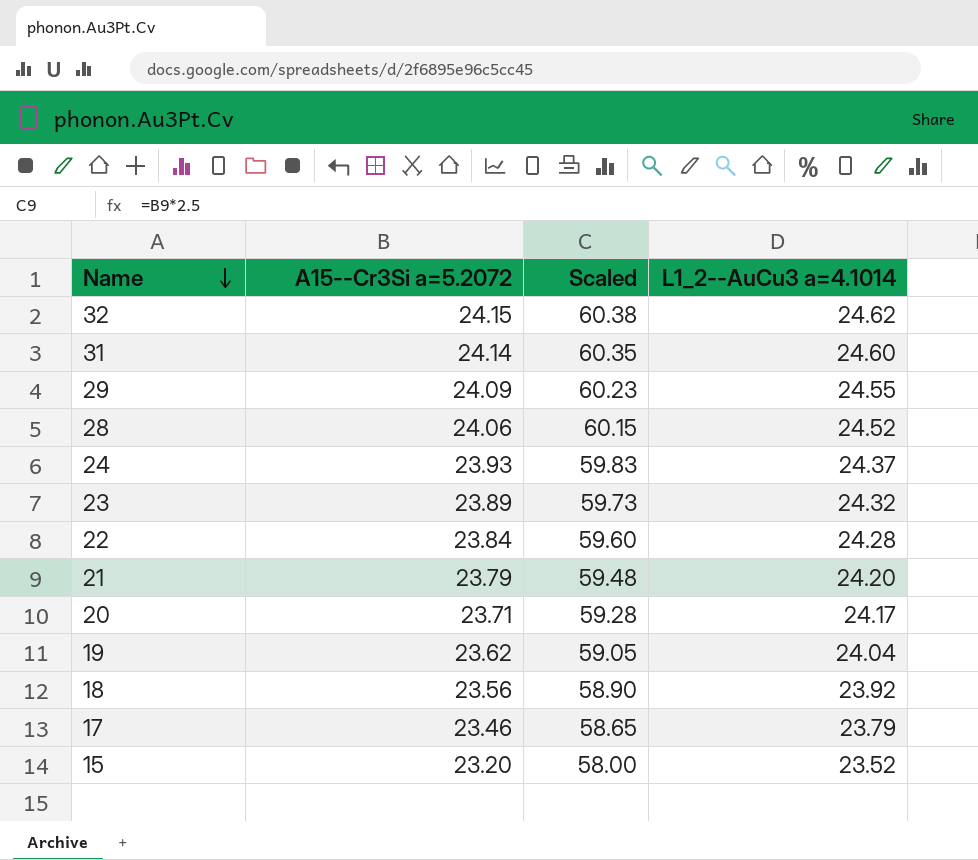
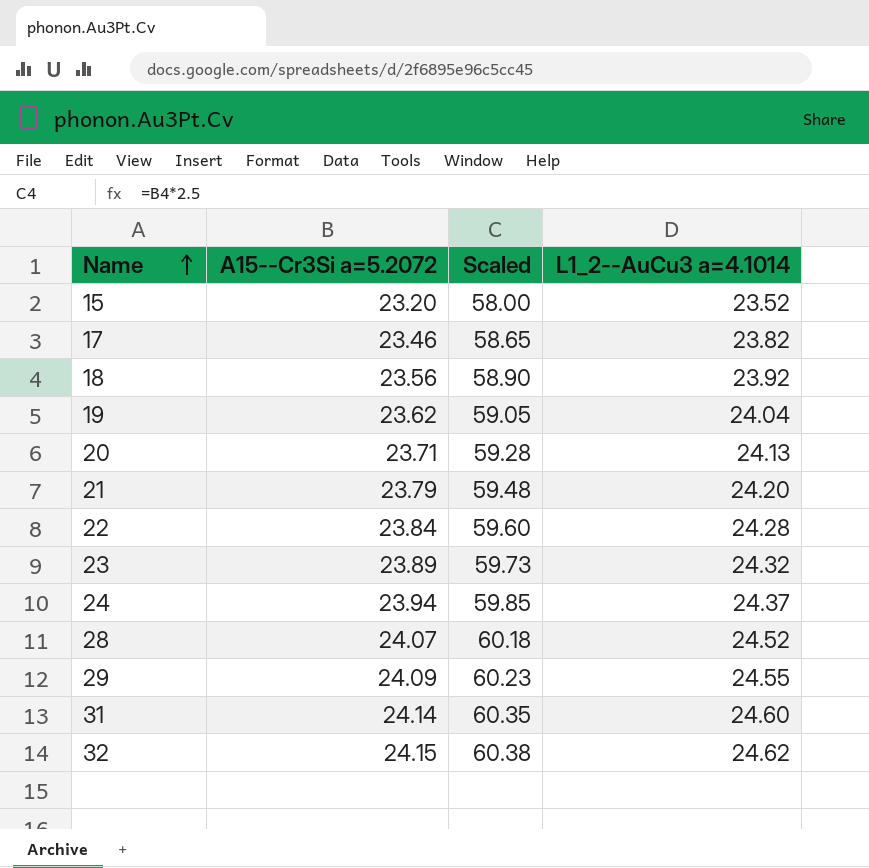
row order: Name descending -> Name ascending
17 | L1_2--AuCu3 a=4.1014: 23.79 -> 23.82
20 | L1_2--AuCu3 a=4.1014: 24.17 -> 24.13
24 | A15--Cr3Si a=5.2072: 23.93 -> 23.94
24 | Scaled: 59.83 -> 59.85
28 | A15--Cr3Si a=5.2072: 24.06 -> 24.07
28 | Scaled: 60.15 -> 60.18

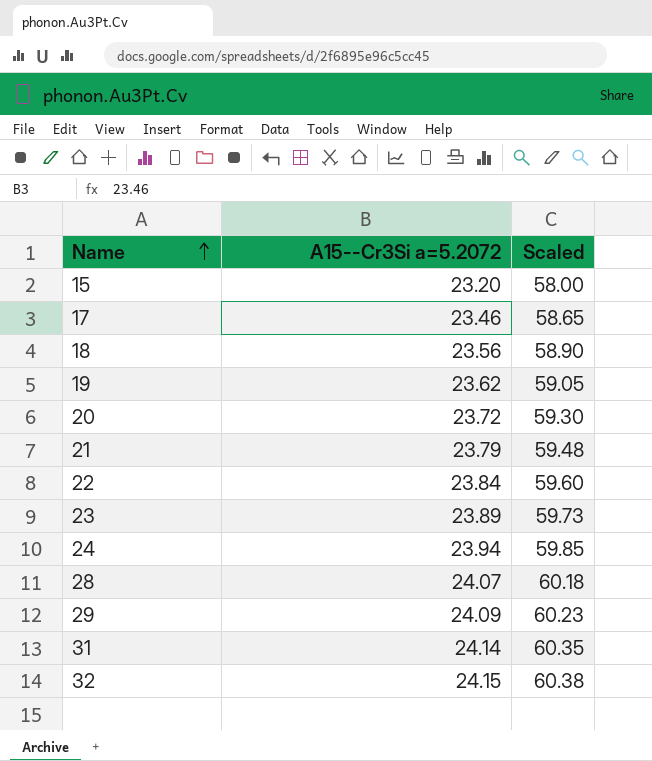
column L1_2--AuCu3 a=4.1014 | position: 4 -> none
20 | A15--Cr3Si a=5.2072: 23.71 -> 23.72
20 | Scaled: 59.28 -> 59.30

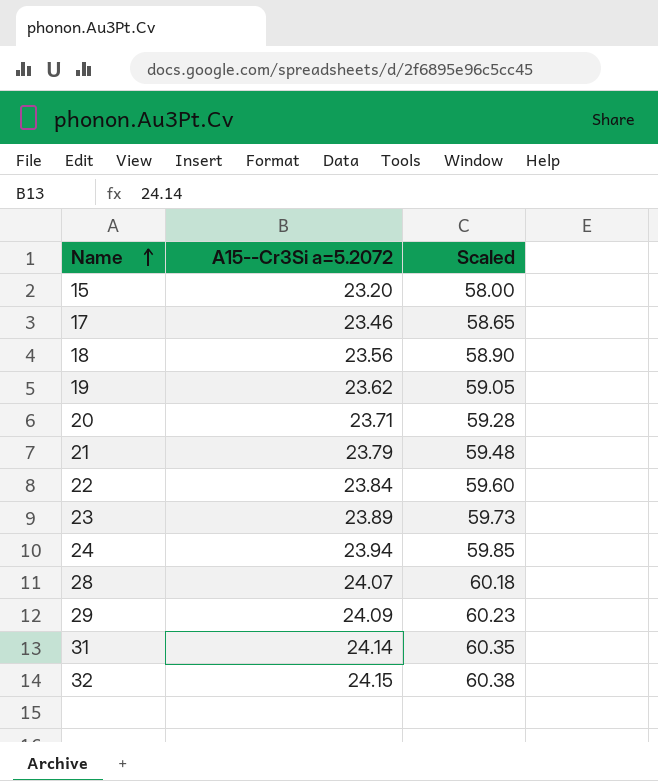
20 | A15--Cr3Si a=5.2072: 23.72 -> 23.71
20 | Scaled: 59.30 -> 59.28

